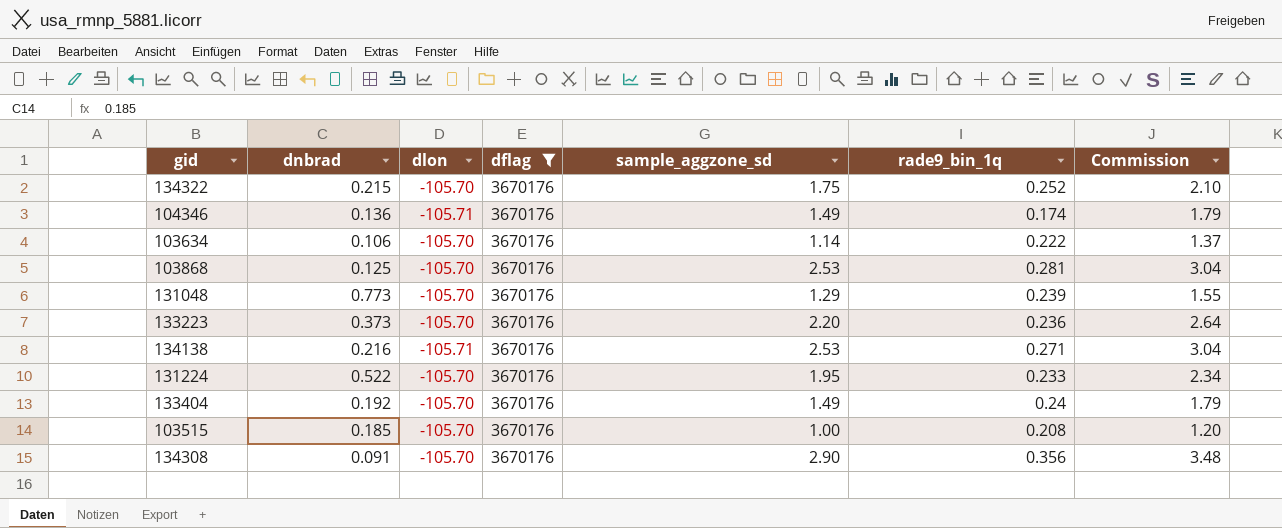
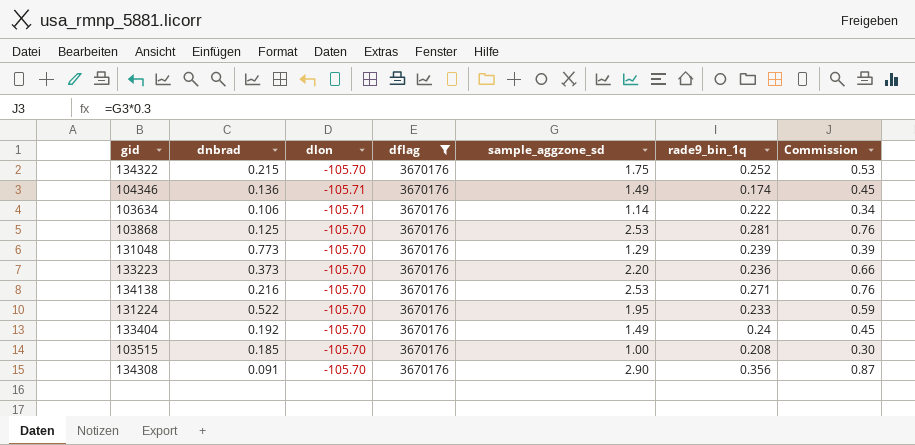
column Commission | formula: [sample_aggzone_sd] * 1.2 -> [sample_aggzone_sd] * 0.3
103634 | dlon: -105.70 -> -105.71
134138 | dlon: -105.71 -> -105.70

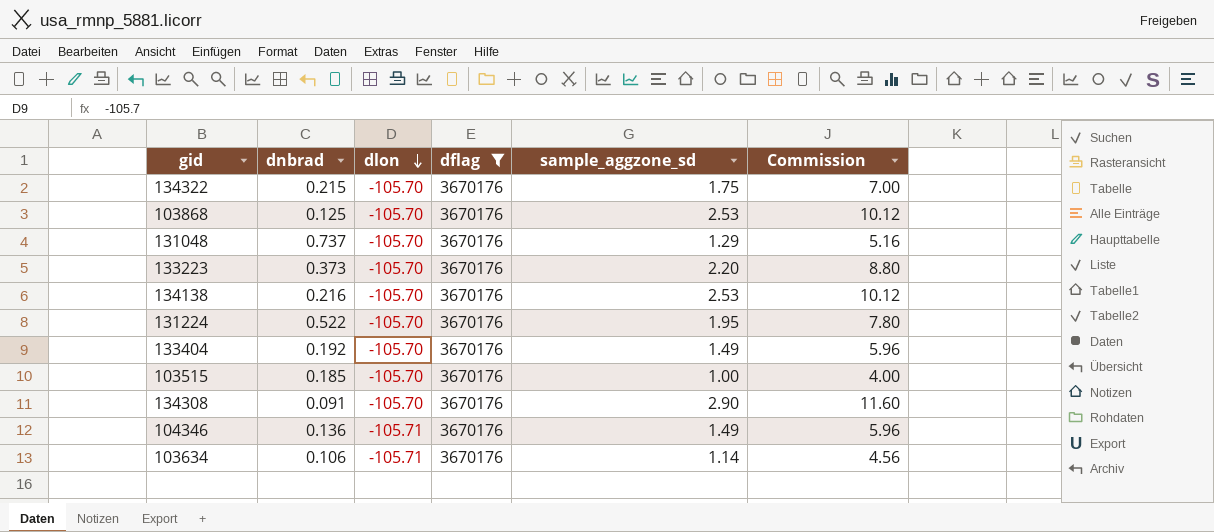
row order: none -> dlon descending
column rade9_bin_1q | position: 6 -> none
column Commission | formula: [sample_aggzone_sd] * 0.3 -> [sample_aggzone_sd] * 4
131048 | dnbrad: 0.773 -> 0.737

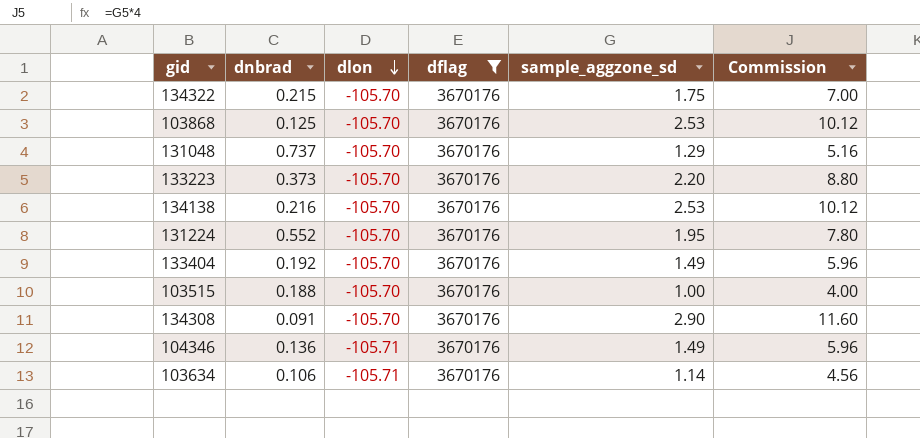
131224 | dnbrad: 0.522 -> 0.552
103515 | dnbrad: 0.185 -> 0.188

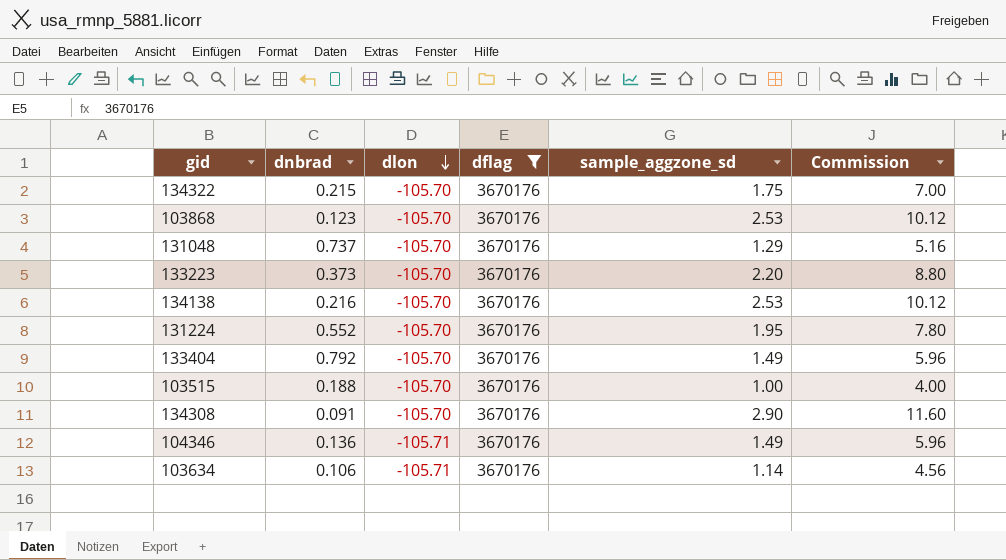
103868 | dnbrad: 0.125 -> 0.123
133404 | dnbrad: 0.192 -> 0.792

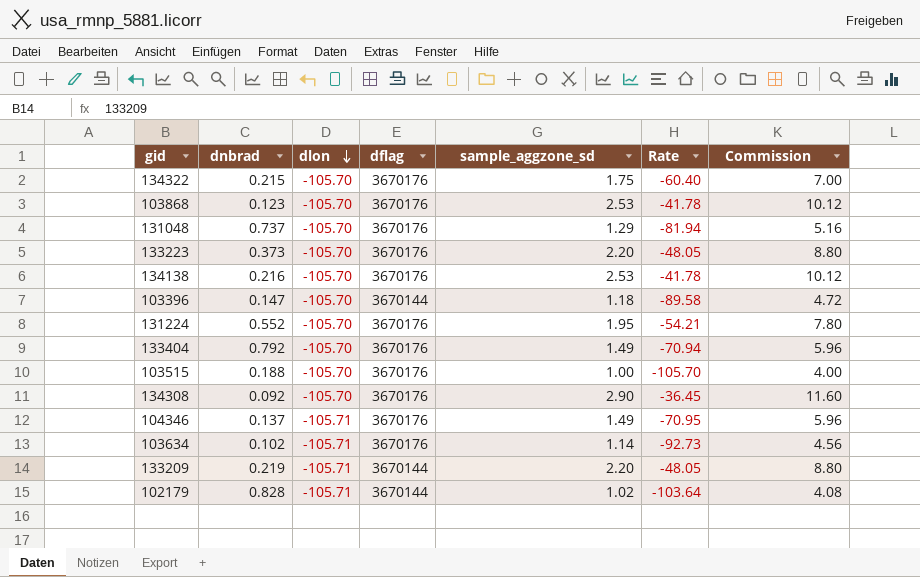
filter: dflag = 3670176 -> none
column Rate | formula: none -> [dlon] / [sample_aggzone_sd]
134308 | dnbrad: 0.091 -> 0.092
104346 | dnbrad: 0.136 -> 0.137
103634 | dnbrad: 0.106 -> 0.102

